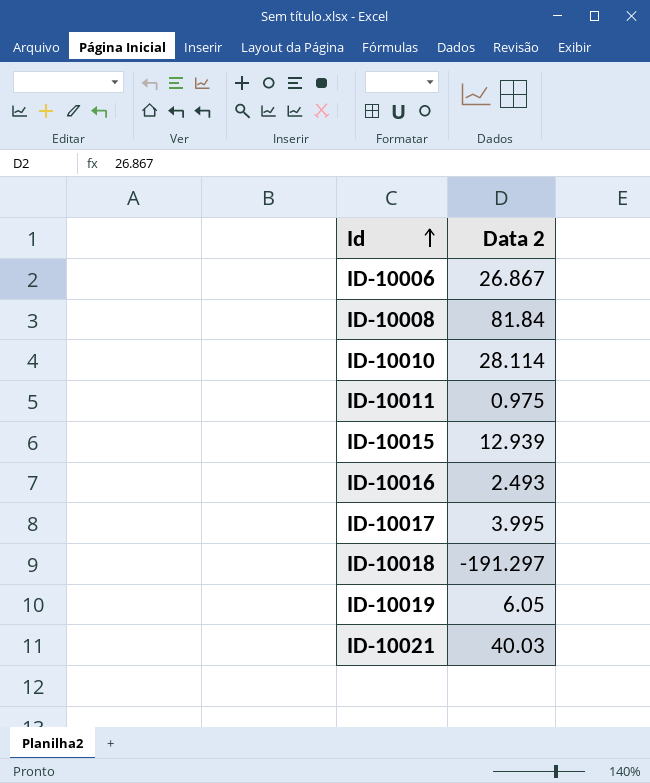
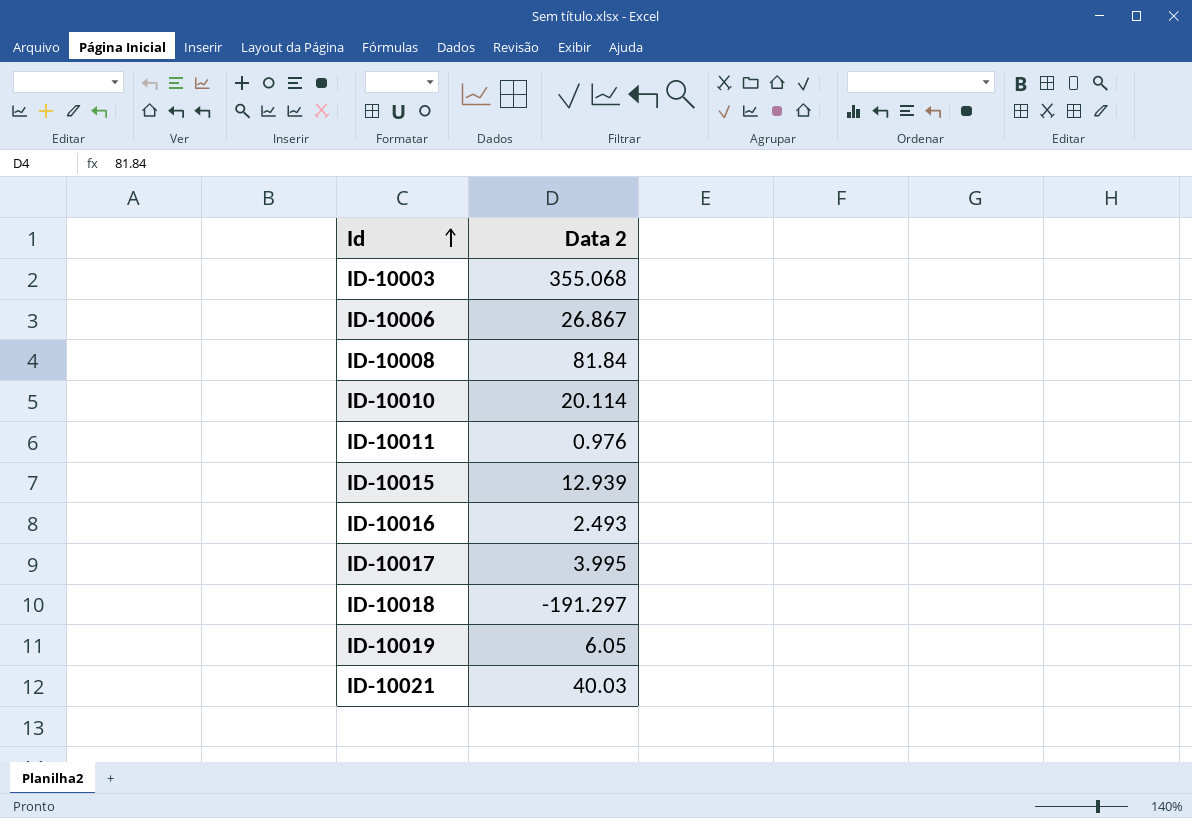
row ID-10003: none -> 355.068
ID-10010 | Data 2: 28.114 -> 20.114
ID-10011 | Data 2: 0.975 -> 0.976

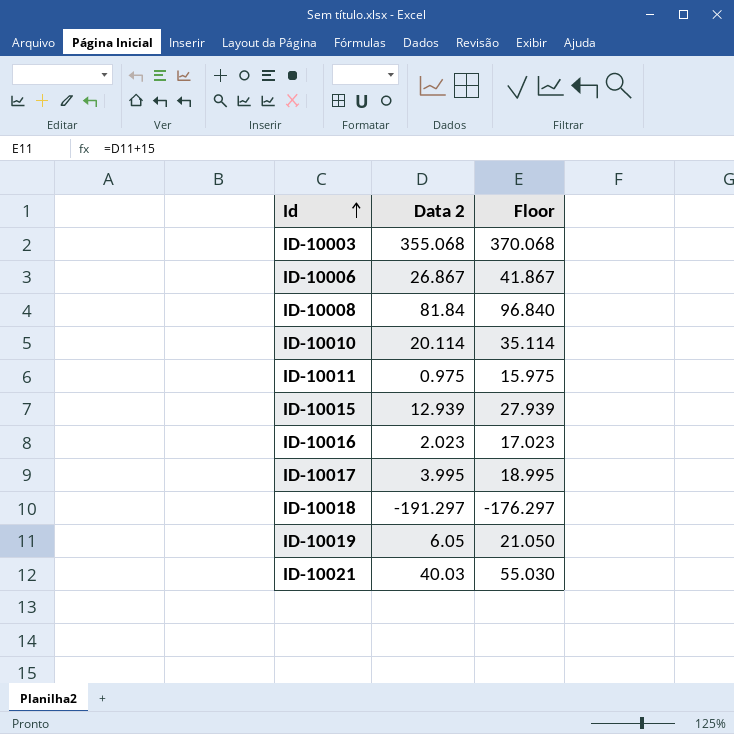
column Floor | formula: none -> [Data 2] + 15
ID-10011 | Data 2: 0.976 -> 0.975
ID-10016 | Data 2: 2.493 -> 2.023

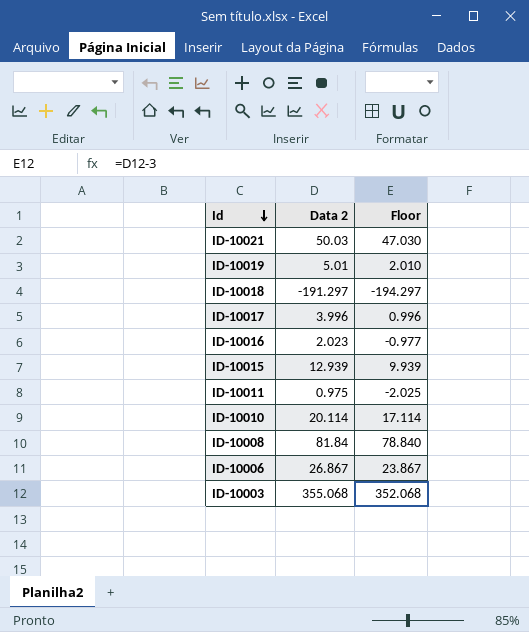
row order: Id ascending -> Id descending
column Floor | formula: [Data 2] + 15 -> [Data 2] - 3
ID-10021 | Data 2: 40.03 -> 50.03
ID-10019 | Data 2: 6.05 -> 5.01
ID-10017 | Data 2: 3.995 -> 3.996

